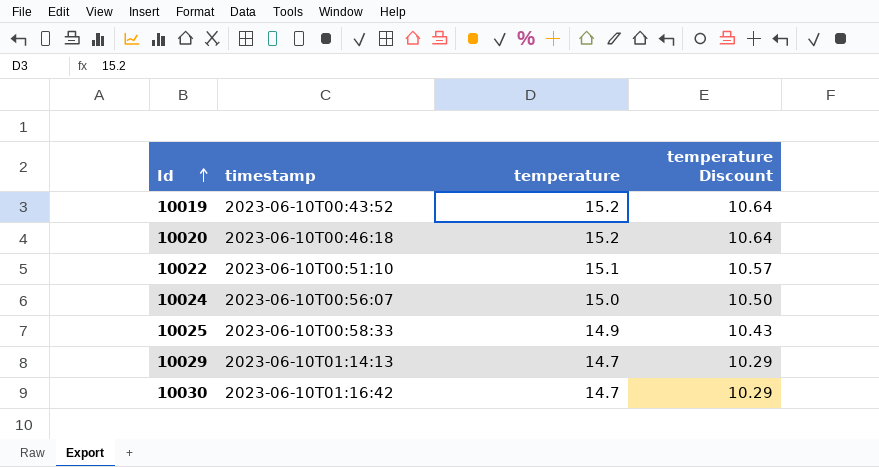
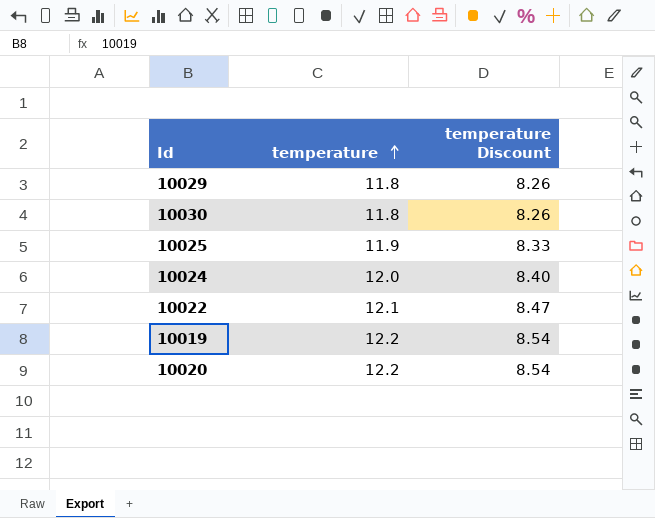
row order: Id ascending -> temperature ascending
column timestamp | position: 2 -> none
10029 | temperature: 14.7 -> 11.8
10029 | temperature Discount: 10.29 -> 8.26
10030 | temperature: 14.7 -> 11.8
10030 | temperature Discount: 10.29 -> 8.26
10025 | temperature: 14.9 -> 11.9
10025 | temperature Discount: 10.43 -> 8.33
10024 | temperature: 15.0 -> 12.0
10024 | temperature Discount: 10.50 -> 8.40
10022 | temperature: 15.1 -> 12.1
10022 | temperature Discount: 10.57 -> 8.47
10019 | temperature: 15.2 -> 12.2
10019 | temperature Discount: 10.64 -> 8.54
10020 | temperature: 15.2 -> 12.2
10020 | temperature Discount: 10.64 -> 8.54

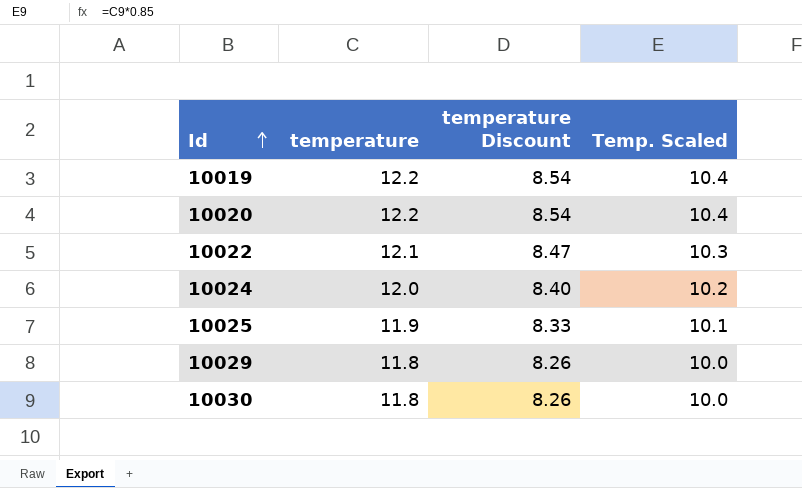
row order: temperature ascending -> Id ascending
column Temp. Scaled | formula: none -> [temperature] * 0.85

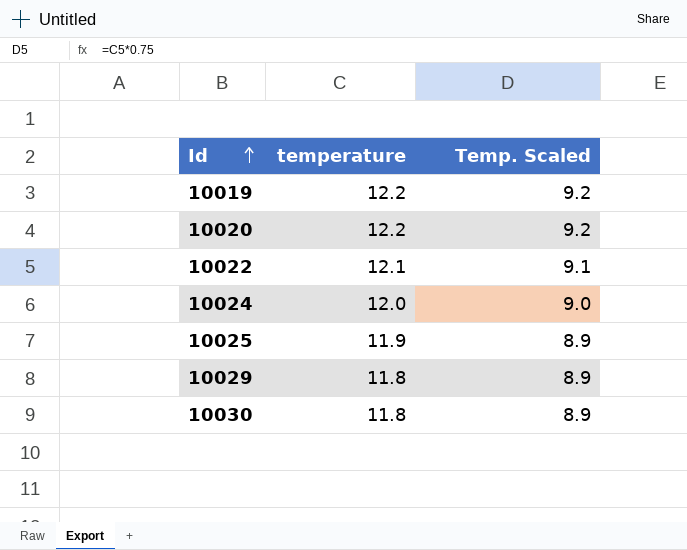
column temperature Discount | formula: [temperature] * 0.7 -> none
column Temp. Scaled | formula: [temperature] * 0.85 -> [temperature] * 0.75

